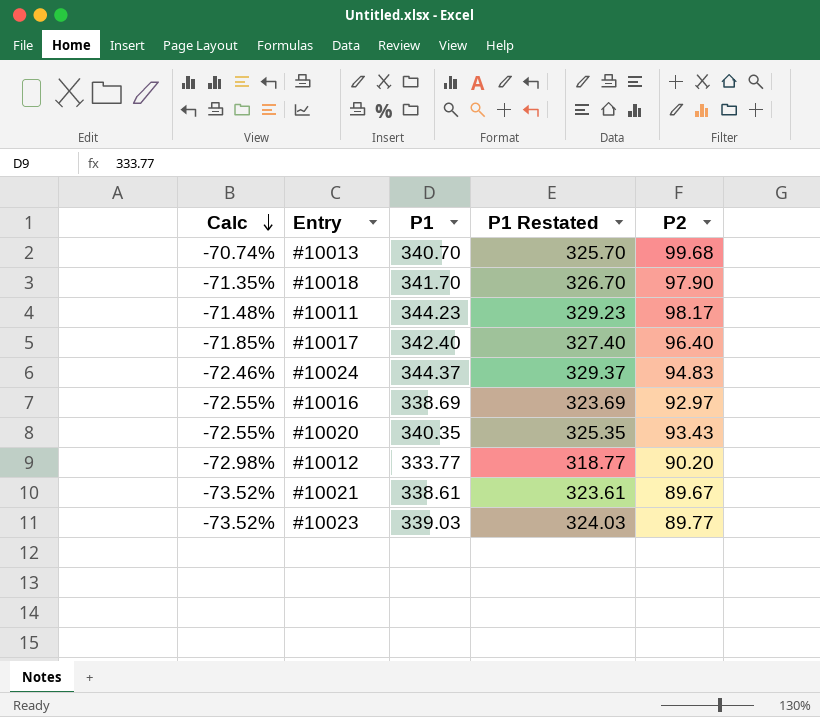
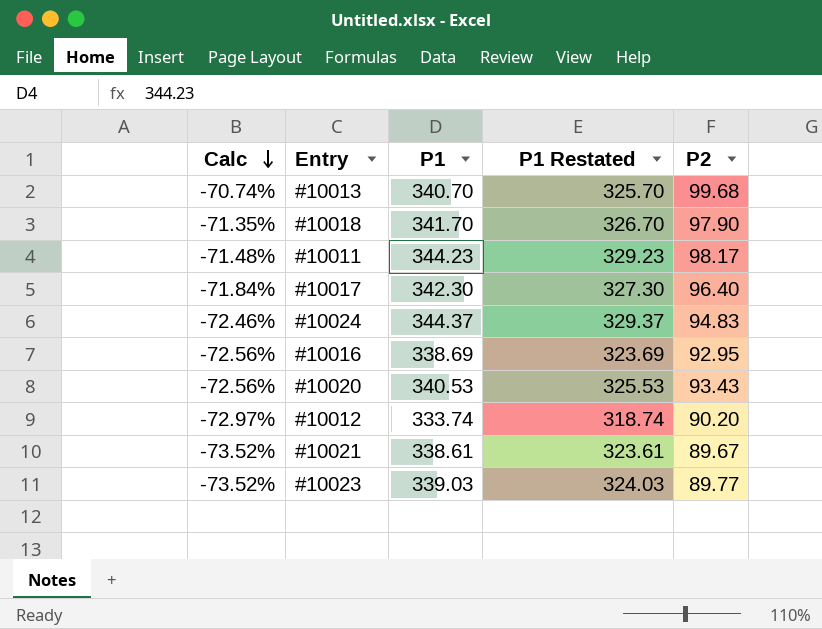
#10017 | Calc: -71.85% -> -71.84%
#10017 | P1: 342.40 -> 342.30
#10017 | P1 Restated: 327.40 -> 327.30
#10016 | Calc: -72.55% -> -72.56%
#10016 | P2: 92.97 -> 92.95
#10020 | Calc: -72.55% -> -72.56%
#10020 | P1: 340.35 -> 340.53
#10020 | P1 Restated: 325.35 -> 325.53
#10012 | Calc: -72.98% -> -72.97%
#10012 | P1: 333.77 -> 333.74
#10012 | P1 Restated: 318.77 -> 318.74

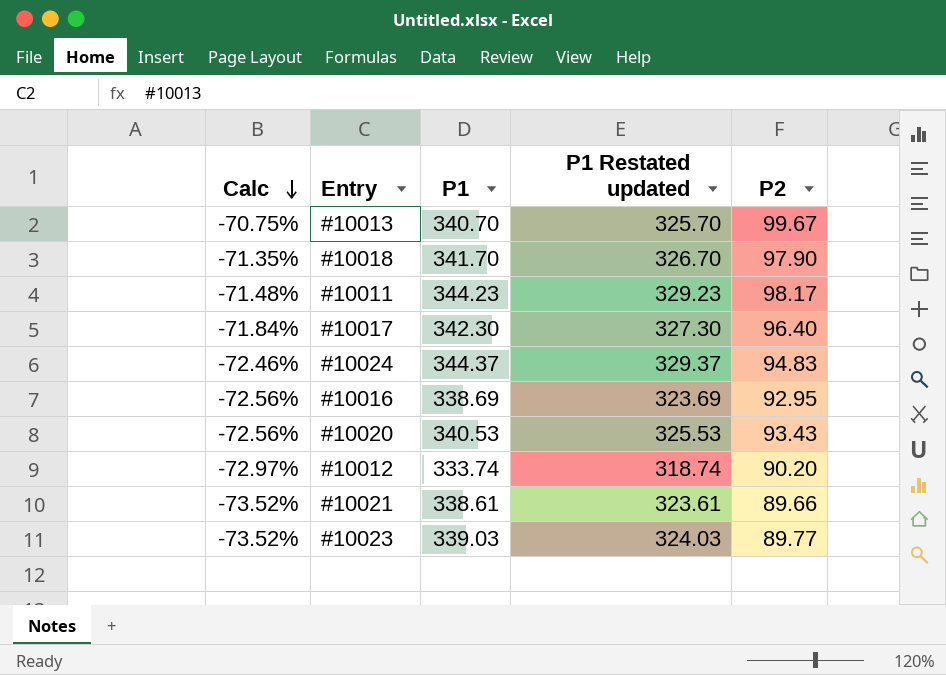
column name: P1 Restated -> P1 Restated updated
#10013 | Calc: -70.74% -> -70.75%
#10013 | P2: 99.68 -> 99.67
#10021 | P2: 89.67 -> 89.66

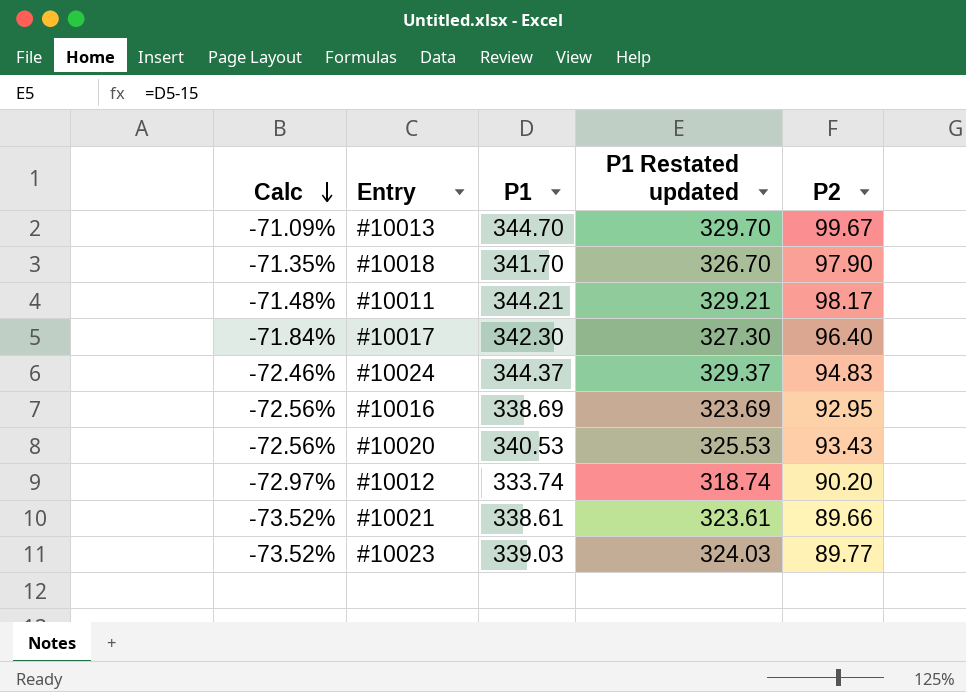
#10013 | Calc: -70.75% -> -71.09%
#10013 | P1: 340.70 -> 344.70
#10013 | P1 Restated updated: 325.70 -> 329.70
#10011 | P1: 344.23 -> 344.21
#10011 | P1 Restated updated: 329.23 -> 329.21

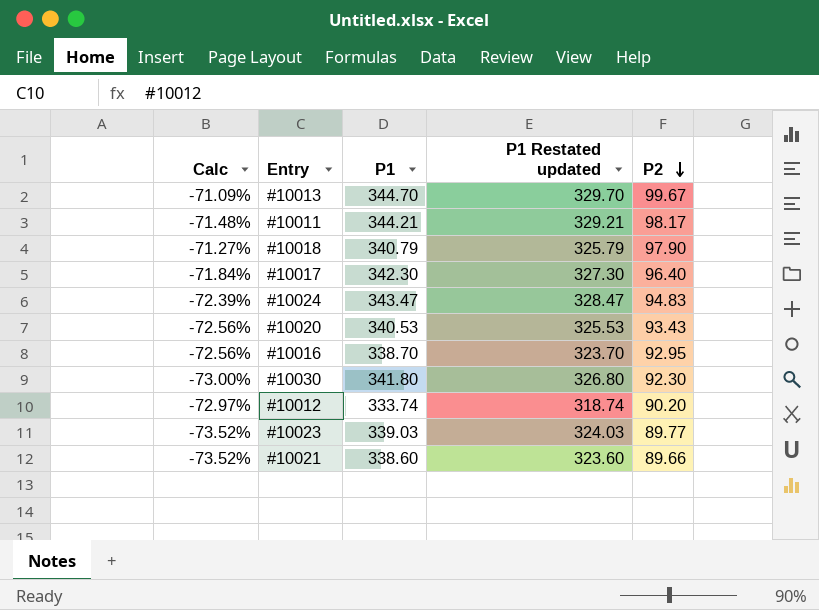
row order: Calc descending -> P2 descending
#10018 | Calc: -71.35% -> -71.27%
#10018 | P1: 341.70 -> 340.79
#10018 | P1 Restated updated: 326.70 -> 325.79
#10024 | Calc: -72.46% -> -72.39%
#10024 | P1: 344.37 -> 343.47
#10024 | P1 Restated updated: 329.37 -> 328.47
#10016 | P1: 338.69 -> 338.70
#10016 | P1 Restated updated: 323.69 -> 323.70
row #10030: none -> -73.00% | 341.80 | 326.80 | 92.30
#10021 | P1: 338.61 -> 338.60
#10021 | P1 Restated updated: 323.61 -> 323.60

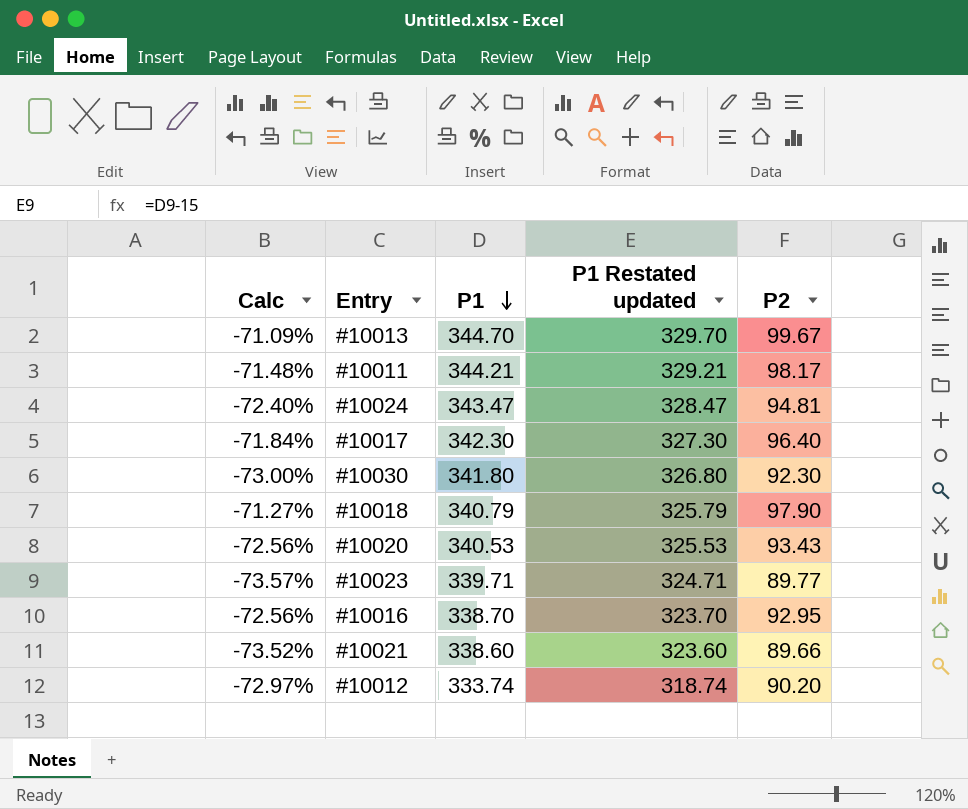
row order: P2 descending -> P1 descending
#10024 | Calc: -72.39% -> -72.40%
#10024 | P2: 94.83 -> 94.81
#10023 | Calc: -73.52% -> -73.57%
#10023 | P1: 339.03 -> 339.71
#10023 | P1 Restated updated: 324.03 -> 324.71

